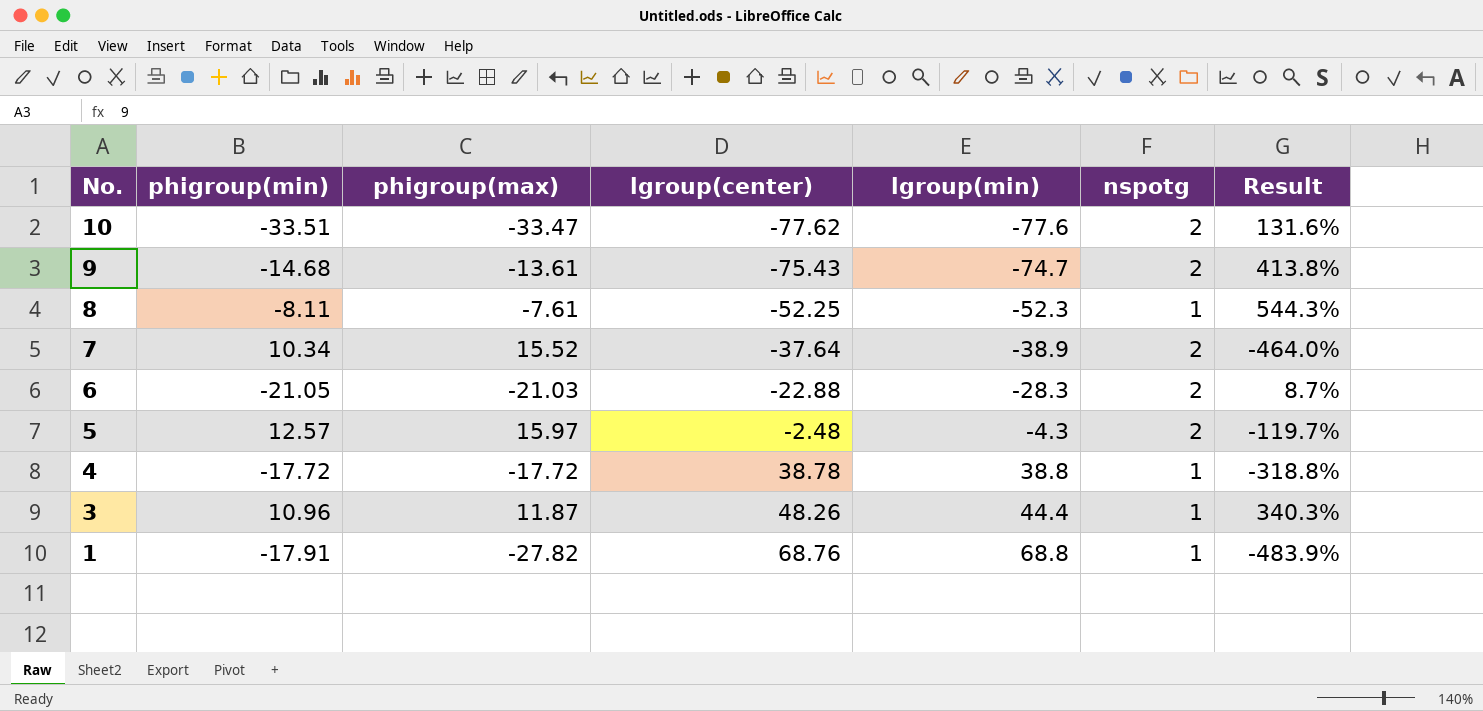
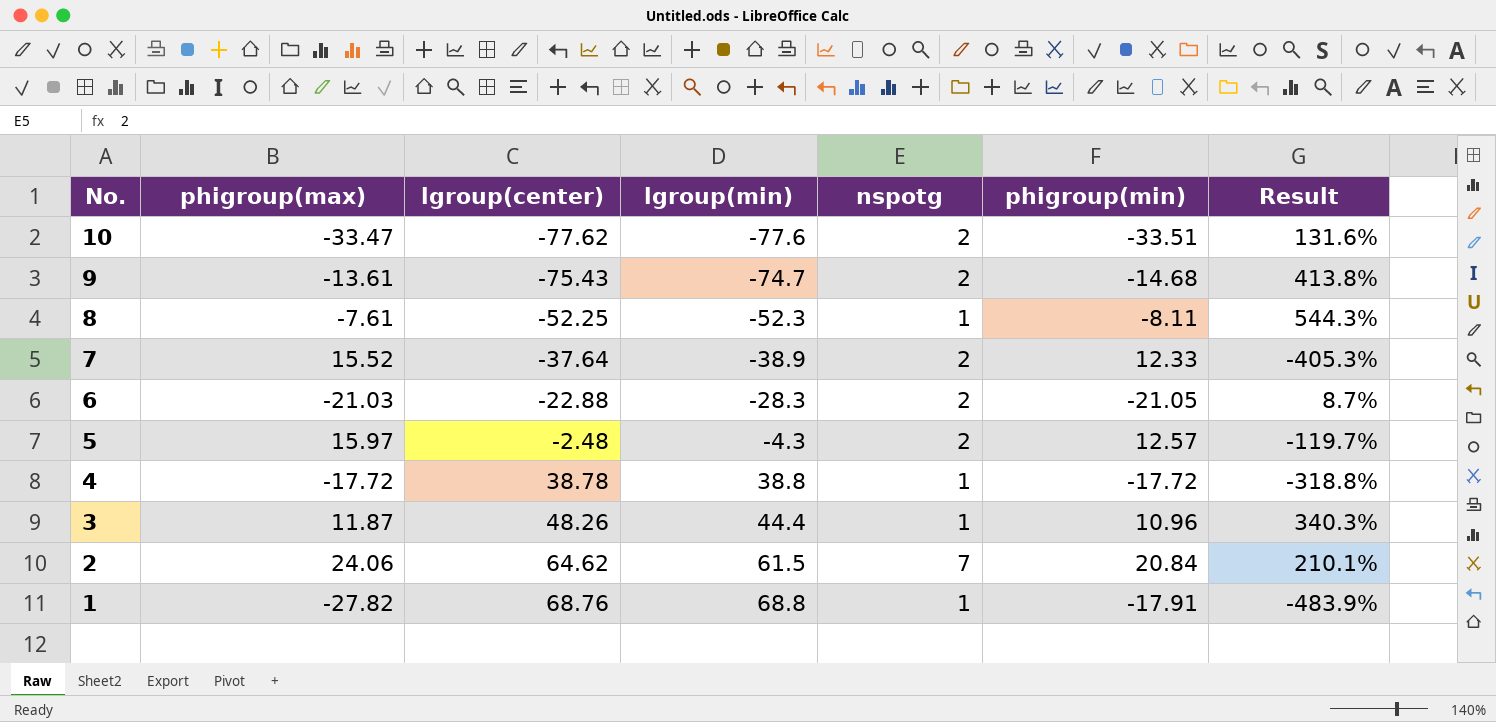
column phigroup(min) | position: 2 -> 6
7 | phigroup(min): 10.34 -> 12.33
7 | Result: -464.0% -> -405.3%
row 2: none -> 24.06 | 64.62 | 61.5 | 7 | 20.84 | 210.1%

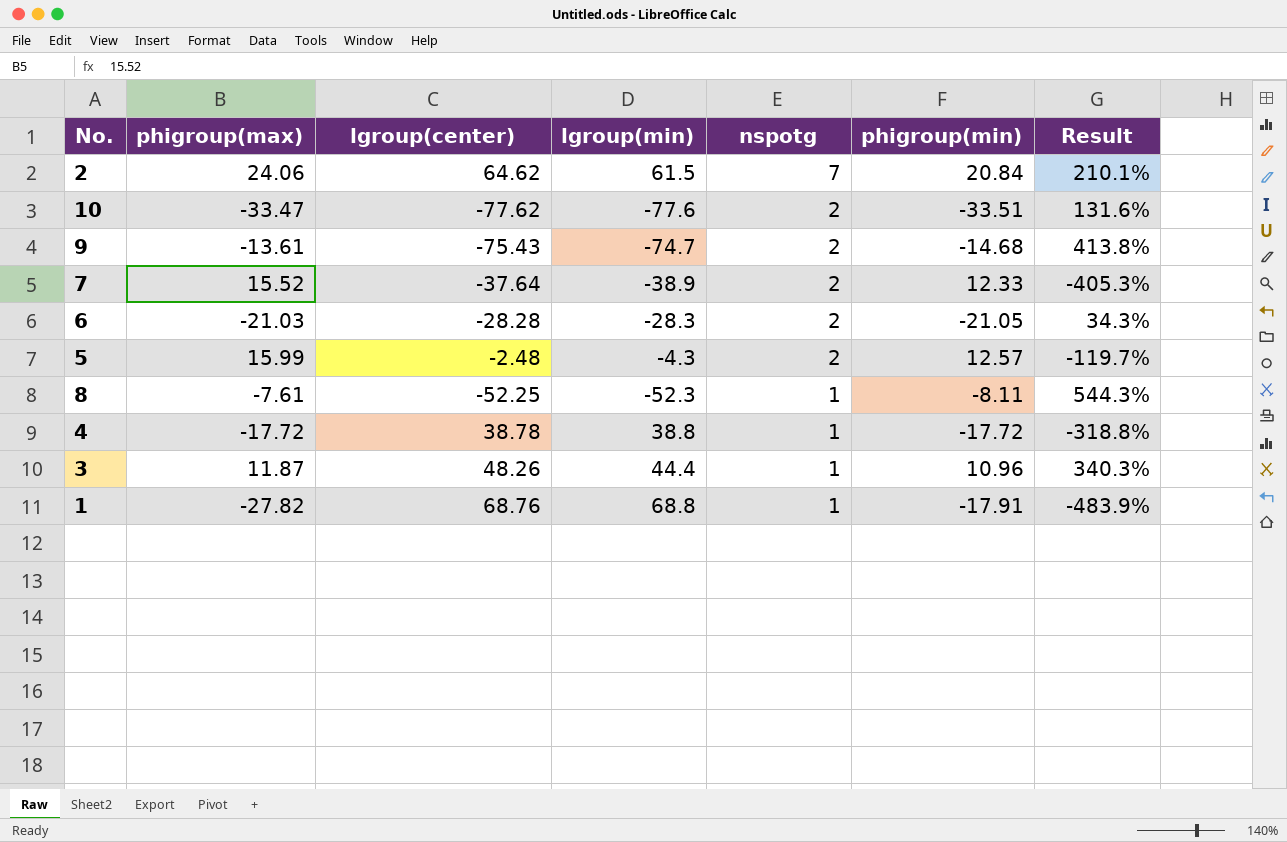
row order: No. descending -> nspotg descending
6 | lgroup(center): -22.88 -> -28.28
6 | Result: 8.7% -> 34.3%
5 | phigroup(max): 15.97 -> 15.99

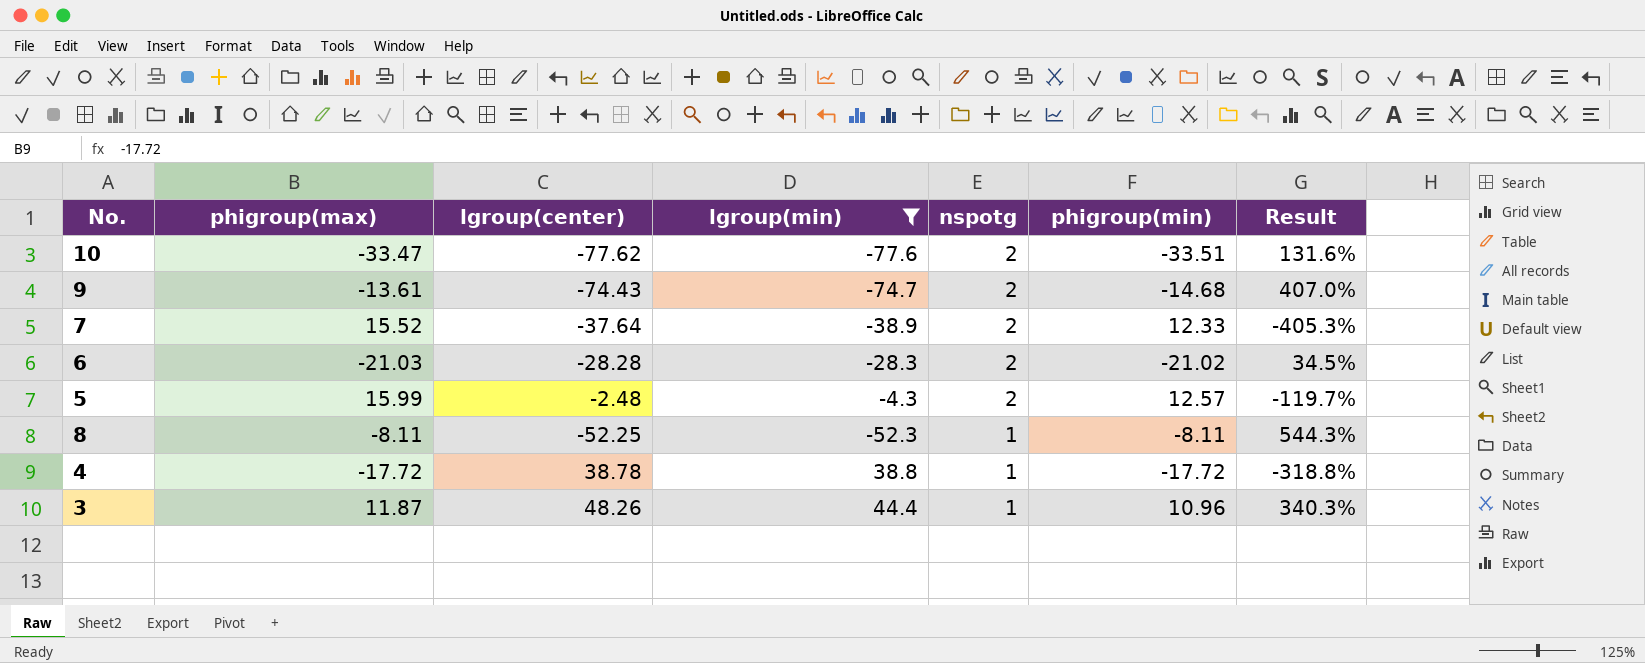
filter: none -> lgroup(min) <= 44.4
9 | lgroup(center): -75.43 -> -74.43
9 | Result: 413.8% -> 407.0%
6 | phigroup(min): -21.05 -> -21.02
6 | Result: 34.3% -> 34.5%
8 | phigroup(max): -7.61 -> -8.11

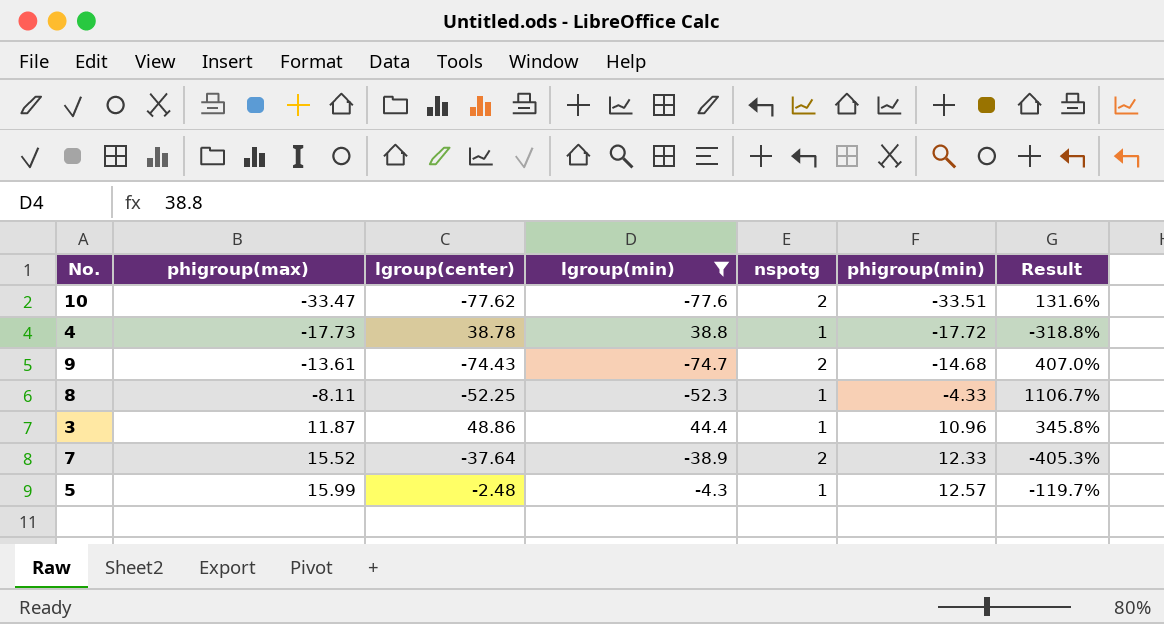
row order: nspotg descending -> phigroup(max) ascending
row 6: -21.03 | -28.28 | -28.3 | 2 | -21.02 | 34.5% -> none
4 | phigroup(max): -17.72 -> -17.73
8 | phigroup(min): -8.11 -> -4.33
8 | Result: 544.3% -> 1106.7%
3 | lgroup(center): 48.26 -> 48.86
3 | Result: 340.3% -> 345.8%
5 | nspotg: 2 -> 1

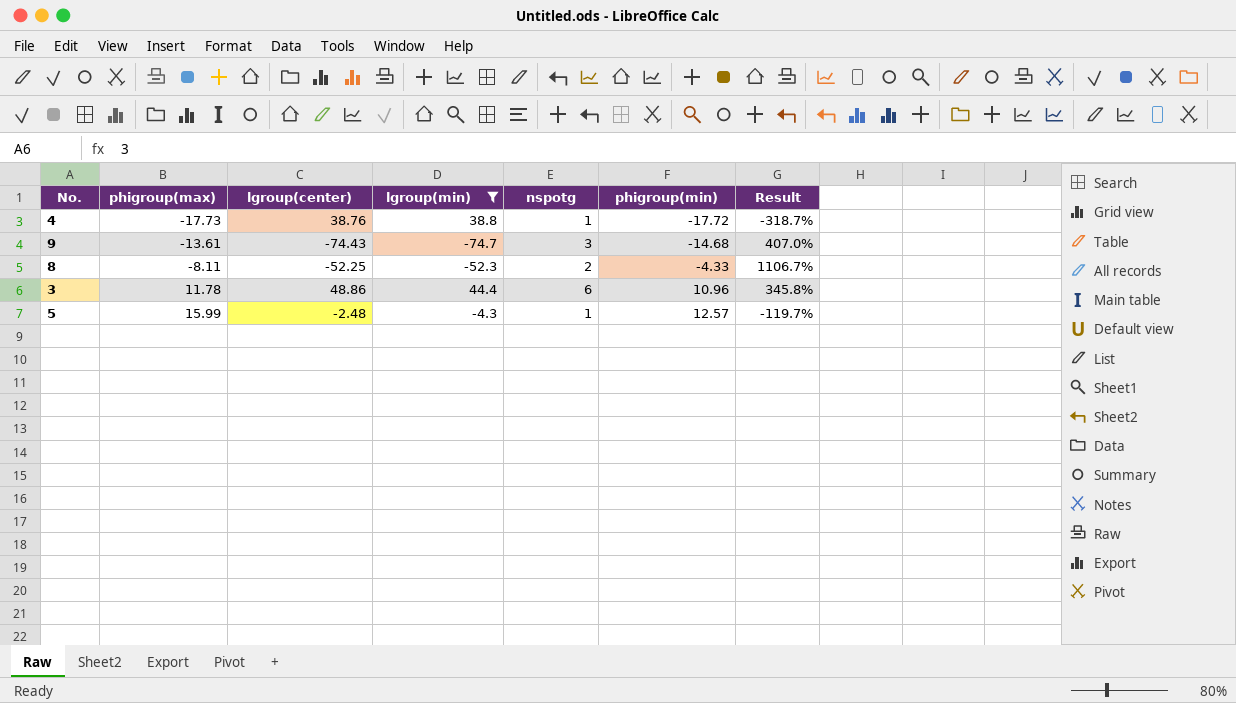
row 10: -33.47 | -77.62 | -77.6 | 2 | -33.51 | 131.6% -> none
row 7: 15.52 | -37.64 | -38.9 | 2 | 12.33 | -405.3% -> none
4 | lgroup(center): 38.78 -> 38.76
4 | Result: -318.8% -> -318.7%
9 | nspotg: 2 -> 3
8 | nspotg: 1 -> 2
3 | phigroup(max): 11.87 -> 11.78
3 | nspotg: 1 -> 6

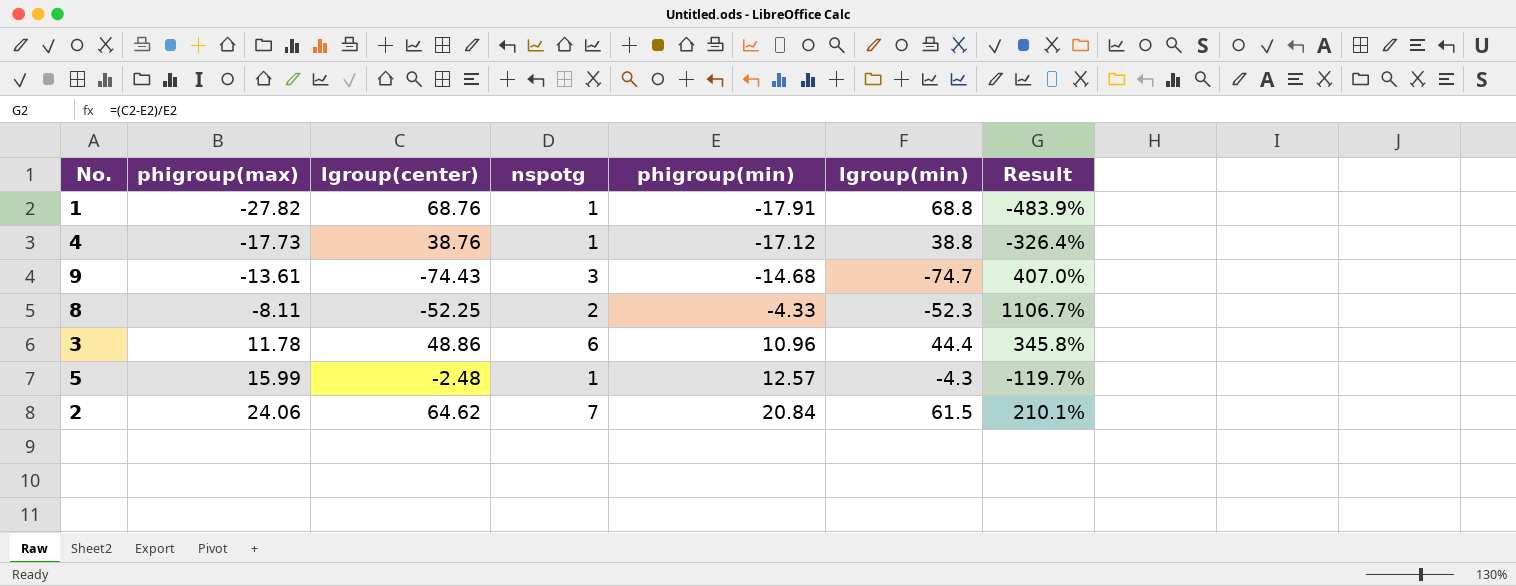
filter: lgroup(min) <= 44.4 -> none
column lgroup(min) | position: 4 -> 6
4 | phigroup(min): -17.72 -> -17.12
4 | Result: -318.7% -> -326.4%

